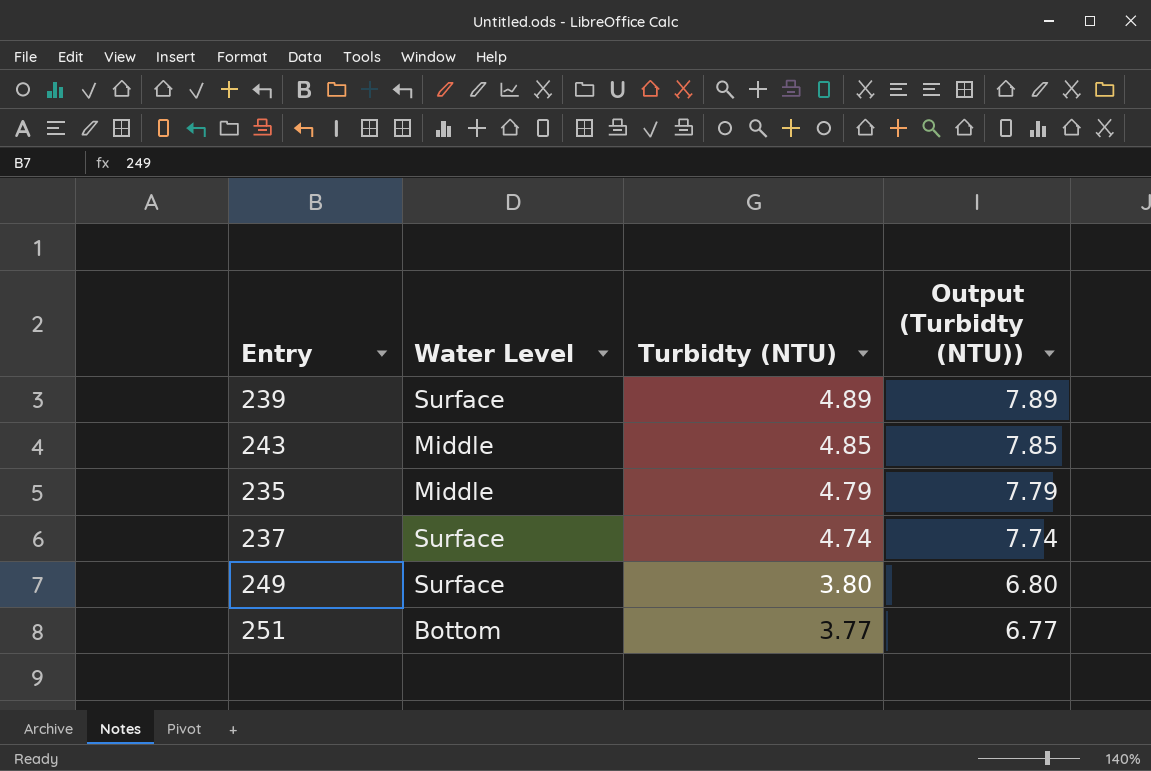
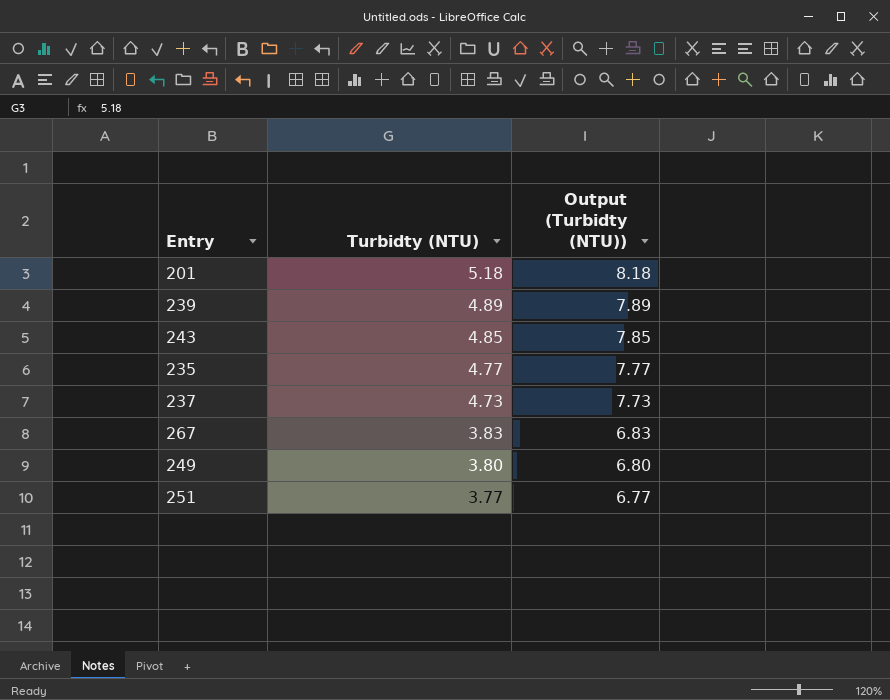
column Water Level | position: 2 -> none
row 201: none -> 5.18 | 8.18
235 | Turbidty (NTU): 4.79 -> 4.77
235 | Output (Turbidty (NTU)): 7.79 -> 7.77
237 | Turbidty (NTU): 4.74 -> 4.73
237 | Output (Turbidty (NTU)): 7.74 -> 7.73
row 267: none -> 3.83 | 6.83

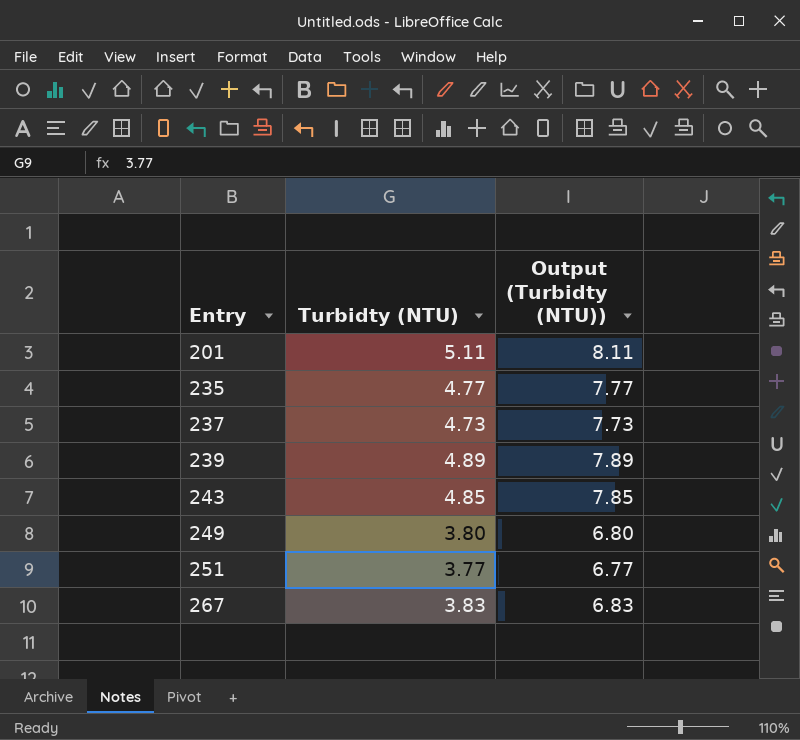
row order: Turbidty (NTU) descending -> Entry ascending
201 | Turbidty (NTU): 5.18 -> 5.11
201 | Output (Turbidty (NTU)): 8.18 -> 8.11

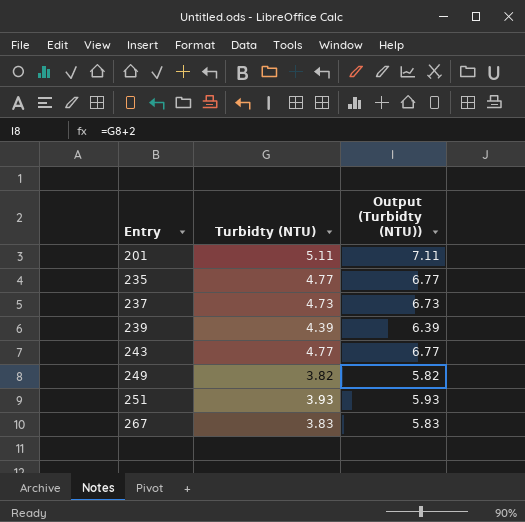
column Output (Turbidty (NTU)) | formula: [Turbidty (NTU)] + 3 -> [Turbidty (NTU)] + 2
239 | Turbidty (NTU): 4.89 -> 4.39
243 | Turbidty (NTU): 4.85 -> 4.77
249 | Turbidty (NTU): 3.80 -> 3.82
251 | Turbidty (NTU): 3.77 -> 3.93

